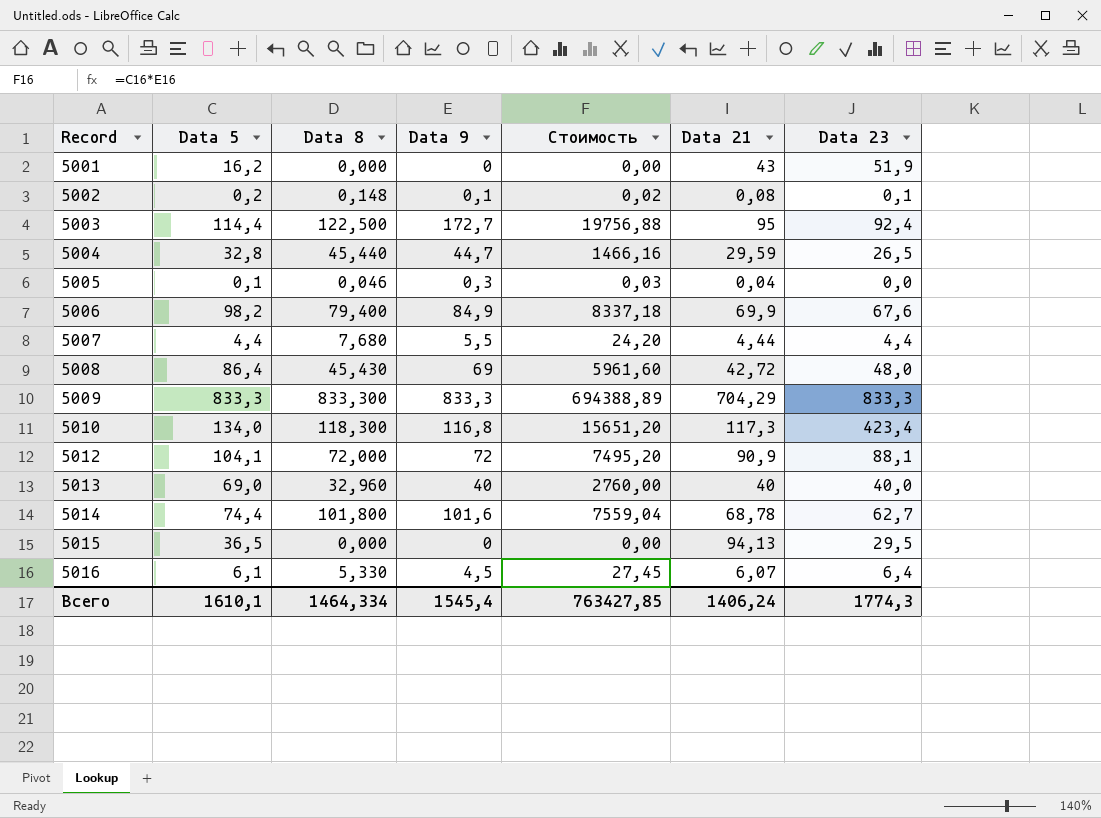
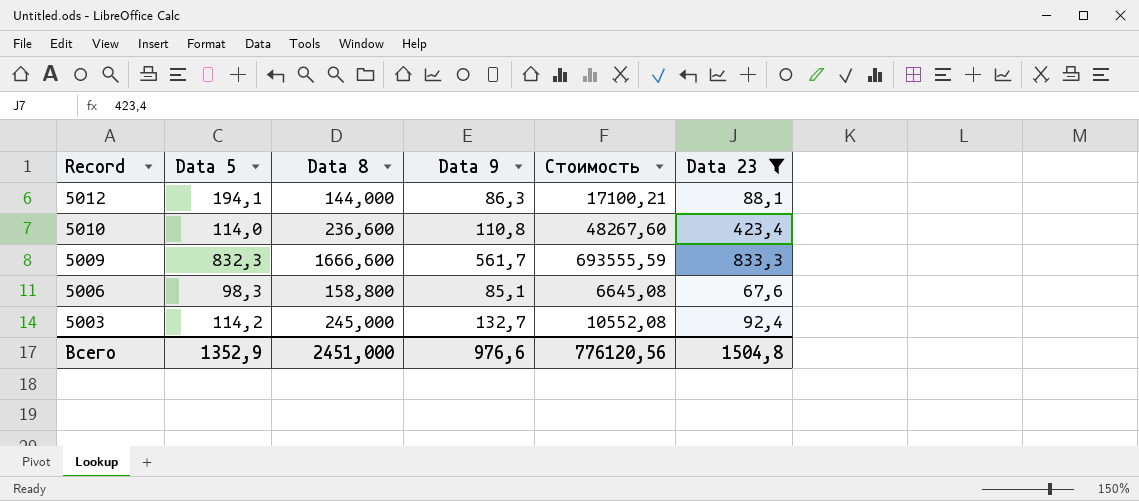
filter: none -> Data 23 >= 67,6
row order: Record ascending -> Record descending
column Data 21 | position: 6 -> none
column Стоимость | formula: [Data 5] * [Data 9] -> [Data 5] * [Data 23]
5012 | Data 5: 104,1 -> 194,1
5012 | Data 8: 72,000 -> 144,000
5012 | Data 9: 72 -> 86,3
5010 | Data 5: 134,0 -> 114,0
5010 | Data 8: 118,300 -> 236,600
5010 | Data 9: 116,8 -> 110,8
5009 | Data 5: 833,3 -> 832,3
5009 | Data 8: 833,300 -> 1666,600
5009 | Data 9: 833,3 -> 561,7
5006 | Data 5: 98,2 -> 98,3
5006 | Data 8: 79,400 -> 158,800
5006 | Data 9: 84,9 -> 85,1
5003 | Data 5: 114,4 -> 114,2
5003 | Data 8: 122,500 -> 245,000
5003 | Data 9: 172,7 -> 132,7
Всего | Data 5: 1610,1 -> 1352,9
Всего | Data 8: 1464,334 -> 2451,000
Всего | Data 9: 1545,4 -> 976,6
Всего | Стоимость: 763427,85 -> 776120,56
Всего | Data 23: 1774,3 -> 1504,8

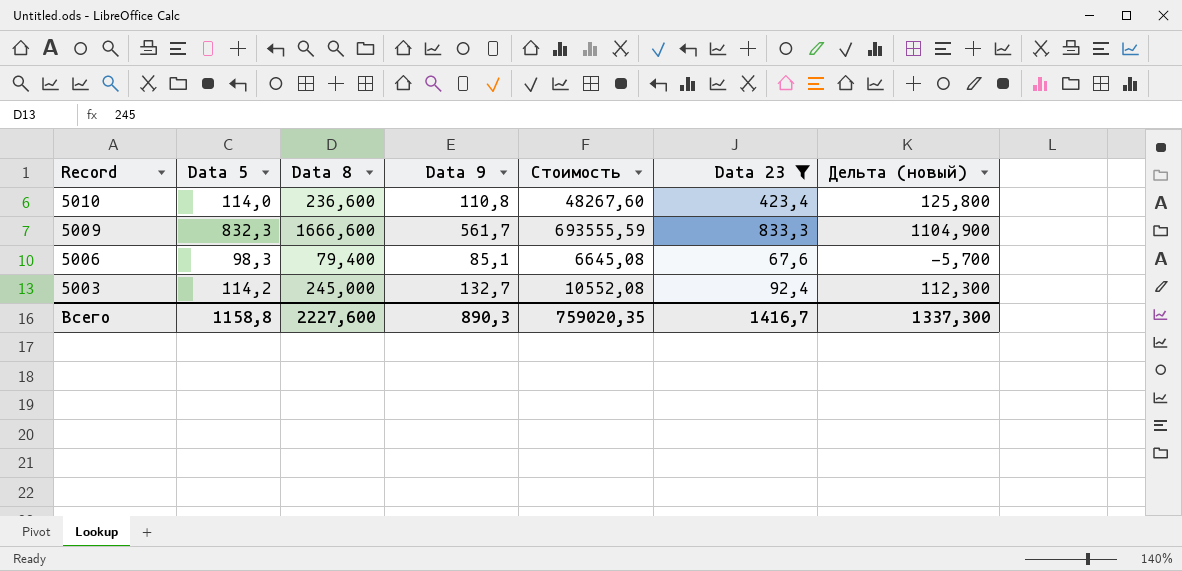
column Дельта (новый) | formula: none -> [Data 8] - [Data 9]
row 5012: 194,1 | 144,000 | 86,3 | 17100,21 | 88,1 -> none
5006 | Data 8: 158,800 -> 79,400
Всего | Data 5: 1352,9 -> 1158,8
Всего | Data 8: 2451,000 -> 2227,600
Всего | Data 9: 976,6 -> 890,3
Всего | Стоимость: 776120,56 -> 759020,35
Всего | Data 23: 1504,8 -> 1416,7

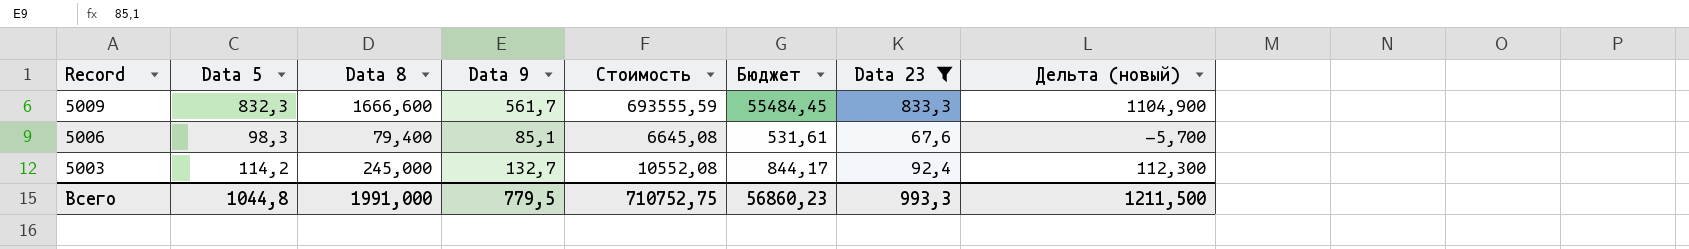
column Бюджет | formula: none -> [Стоимость] * 0,08
row 5010: 114,0 | 236,600 | 110,8 | 48267,60 | 423,4 | 125,800 -> none
Всего | Data 5: 1158,8 -> 1044,8
Всего | Data 8: 2227,600 -> 1991,000
Всего | Data 9: 890,3 -> 779,5
Всего | Стоимость: 759020,35 -> 710752,75
Всего | Data 23: 1416,7 -> 993,3
Всего | Дельта (новый): 1337,300 -> 1211,500

